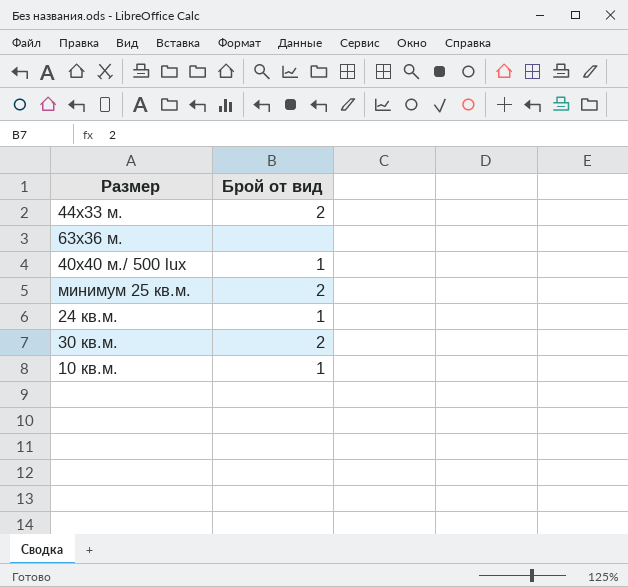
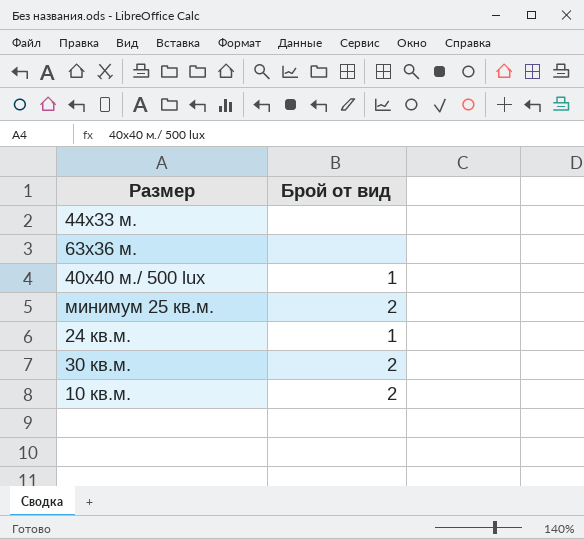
44х33 м. | Брой от вид: 2 -> none
10 кв.м. | Брой от вид: 1 -> 2

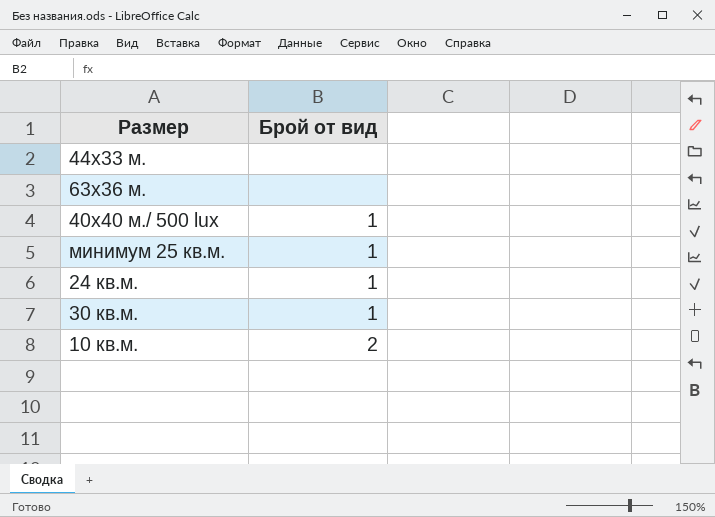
минимум 25 кв.м. | Брой от вид: 2 -> 1
30 кв.м. | Брой от вид: 2 -> 1

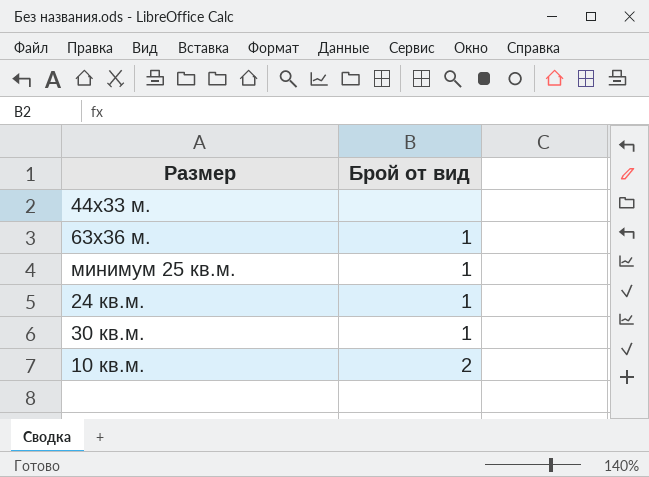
row 40х40 м./ 500 lux: 1 -> none
63х36 м. | Брой от вид: none -> 1

